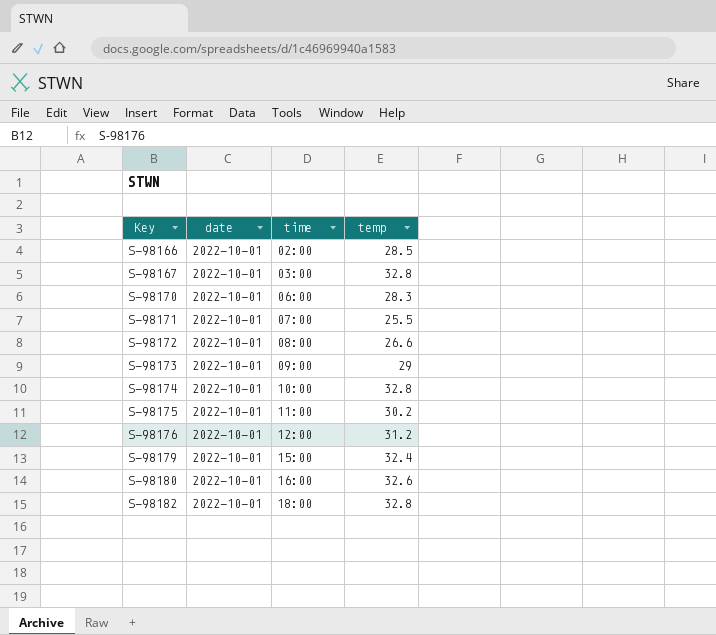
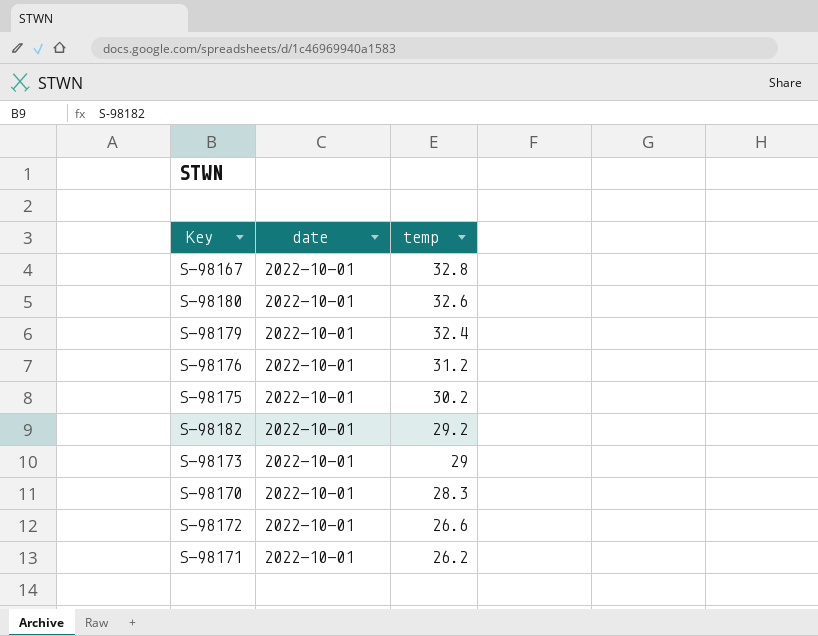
row order: Key ascending -> temp descending
column time | position: 3 -> none
row S-98166: 2022-10-01 | 02:00 | 28.5 -> none
row S-98174: 2022-10-01 | 10:00 | 32.8 -> none
S-98182 | temp: 32.8 -> 29.2
S-98171 | temp: 25.5 -> 26.2

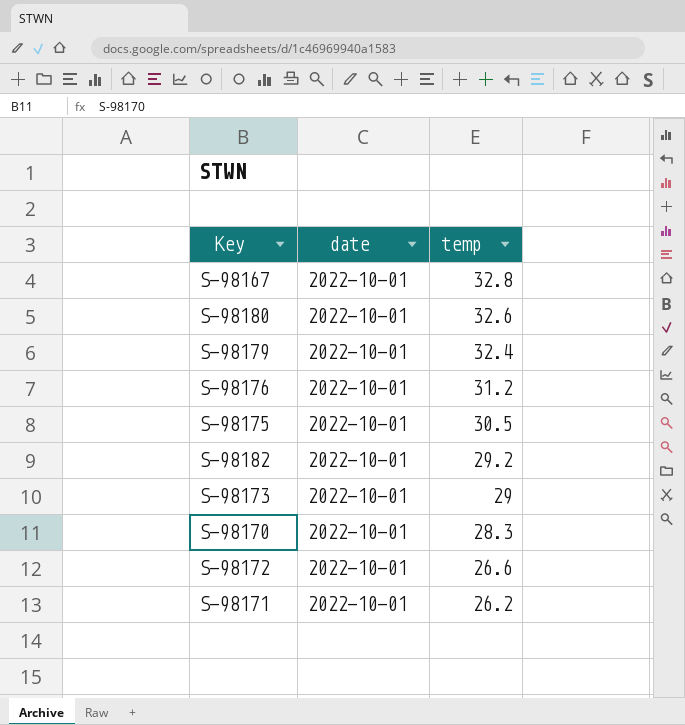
S-98175 | temp: 30.2 -> 30.5

